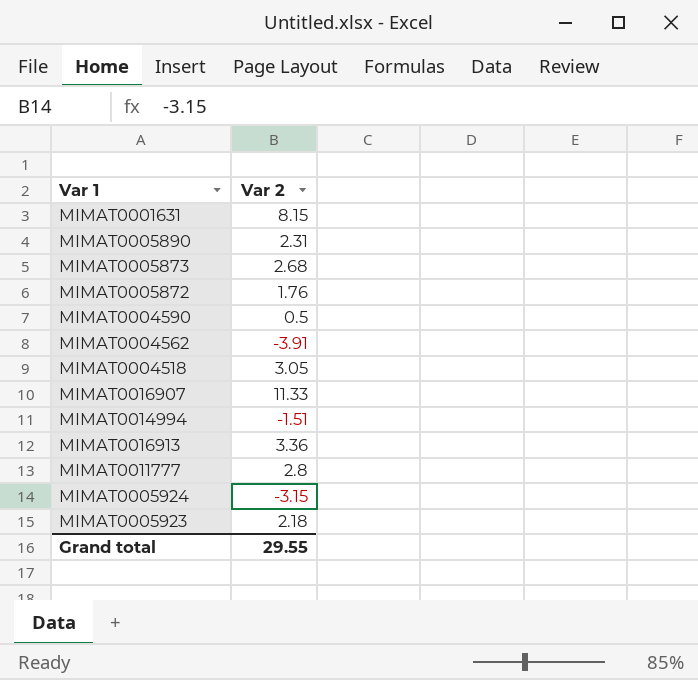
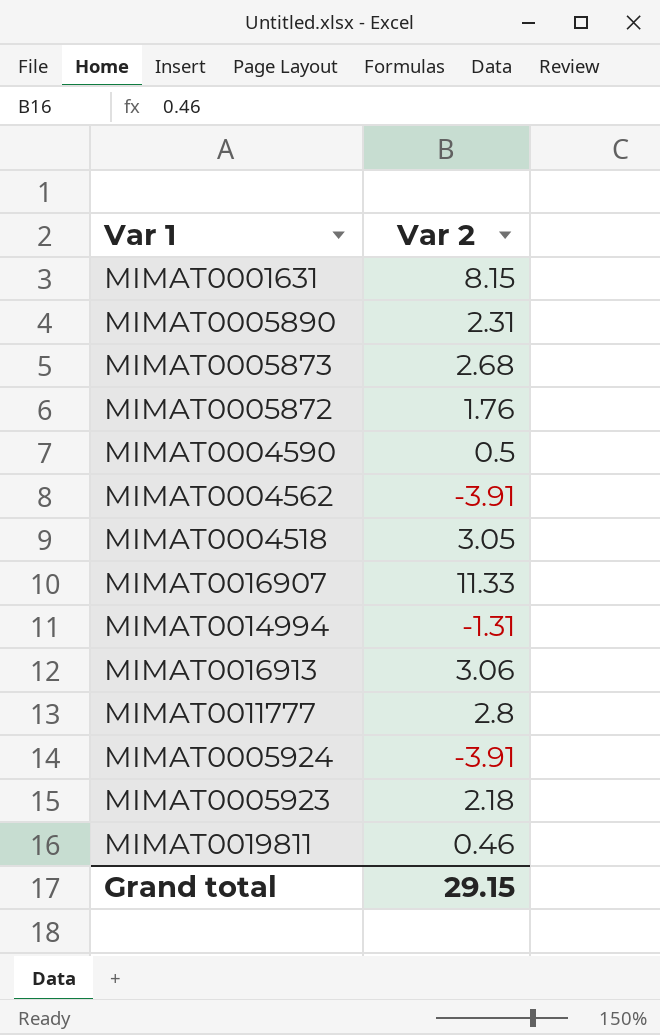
MIMAT0014994 | Var 2: -1.51 -> -1.31
MIMAT0016913 | Var 2: 3.36 -> 3.06
MIMAT0005924 | Var 2: -3.15 -> -3.91
row MIMAT0019811: none -> 0.46
Grand total | Var 2: 29.55 -> 29.15

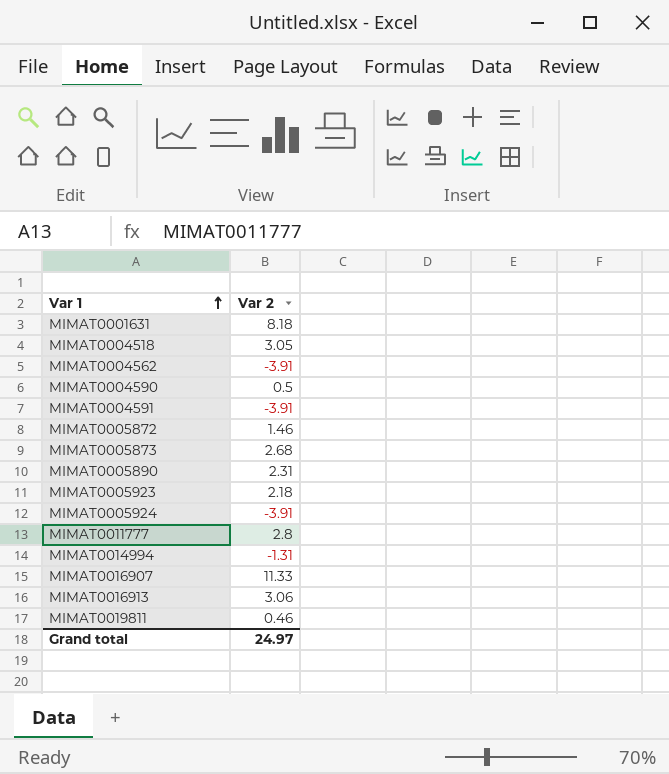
row order: none -> Var 1 ascending
MIMAT0001631 | Var 2: 8.15 -> 8.18
row MIMAT0004591: none -> -3.91
MIMAT0005872 | Var 2: 1.76 -> 1.46
Grand total | Var 2: 29.15 -> 24.97

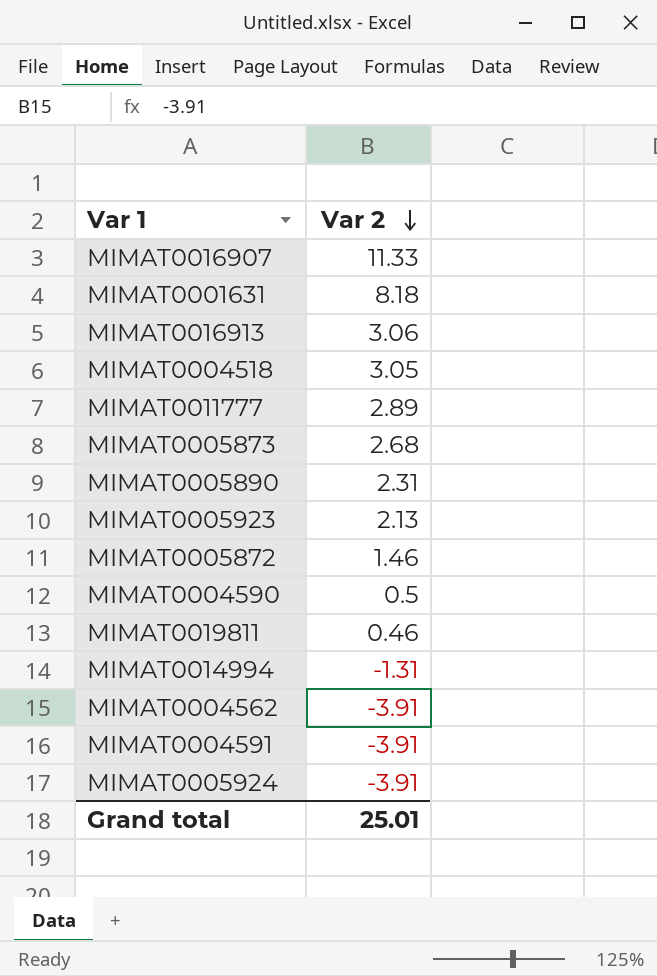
row order: Var 1 ascending -> Var 2 descending
MIMAT0011777 | Var 2: 2.8 -> 2.89
MIMAT0005923 | Var 2: 2.18 -> 2.13
Grand total | Var 2: 24.97 -> 25.01

